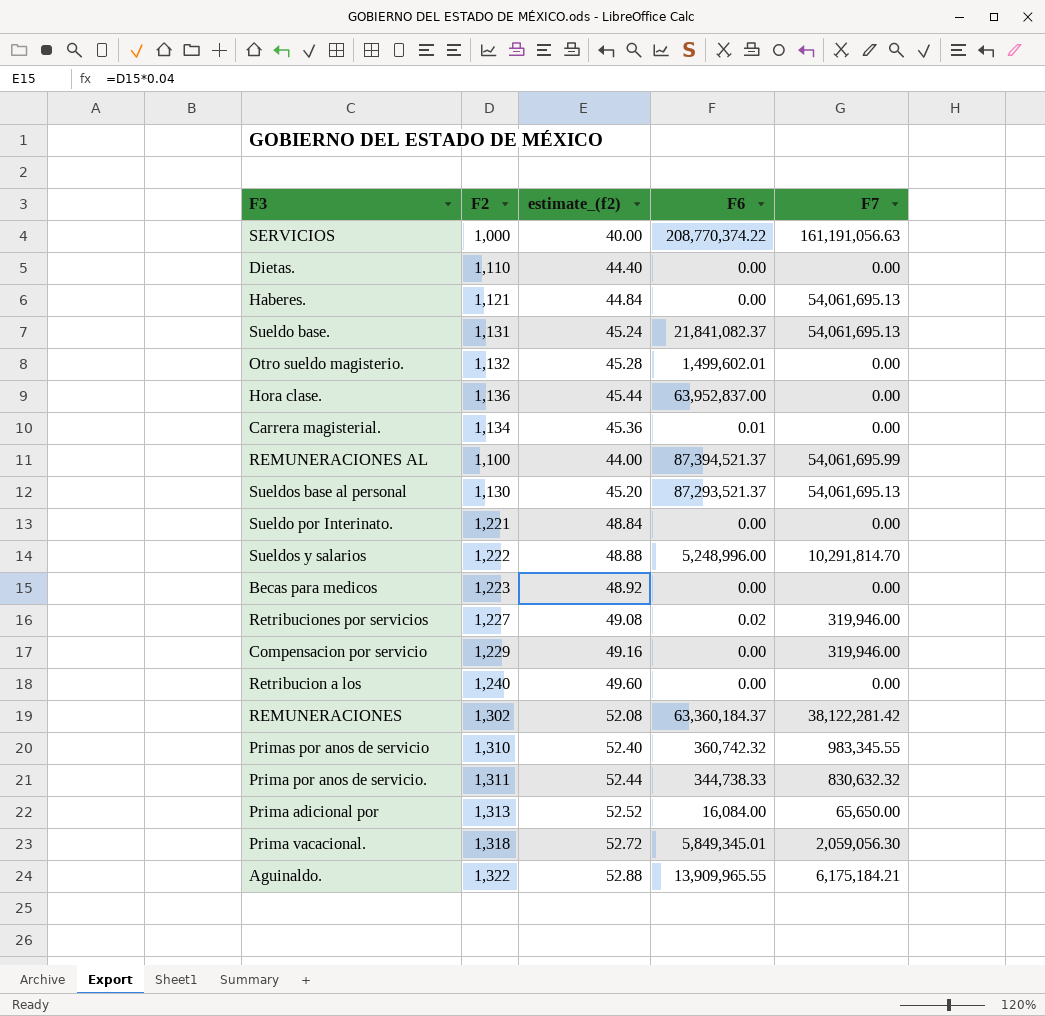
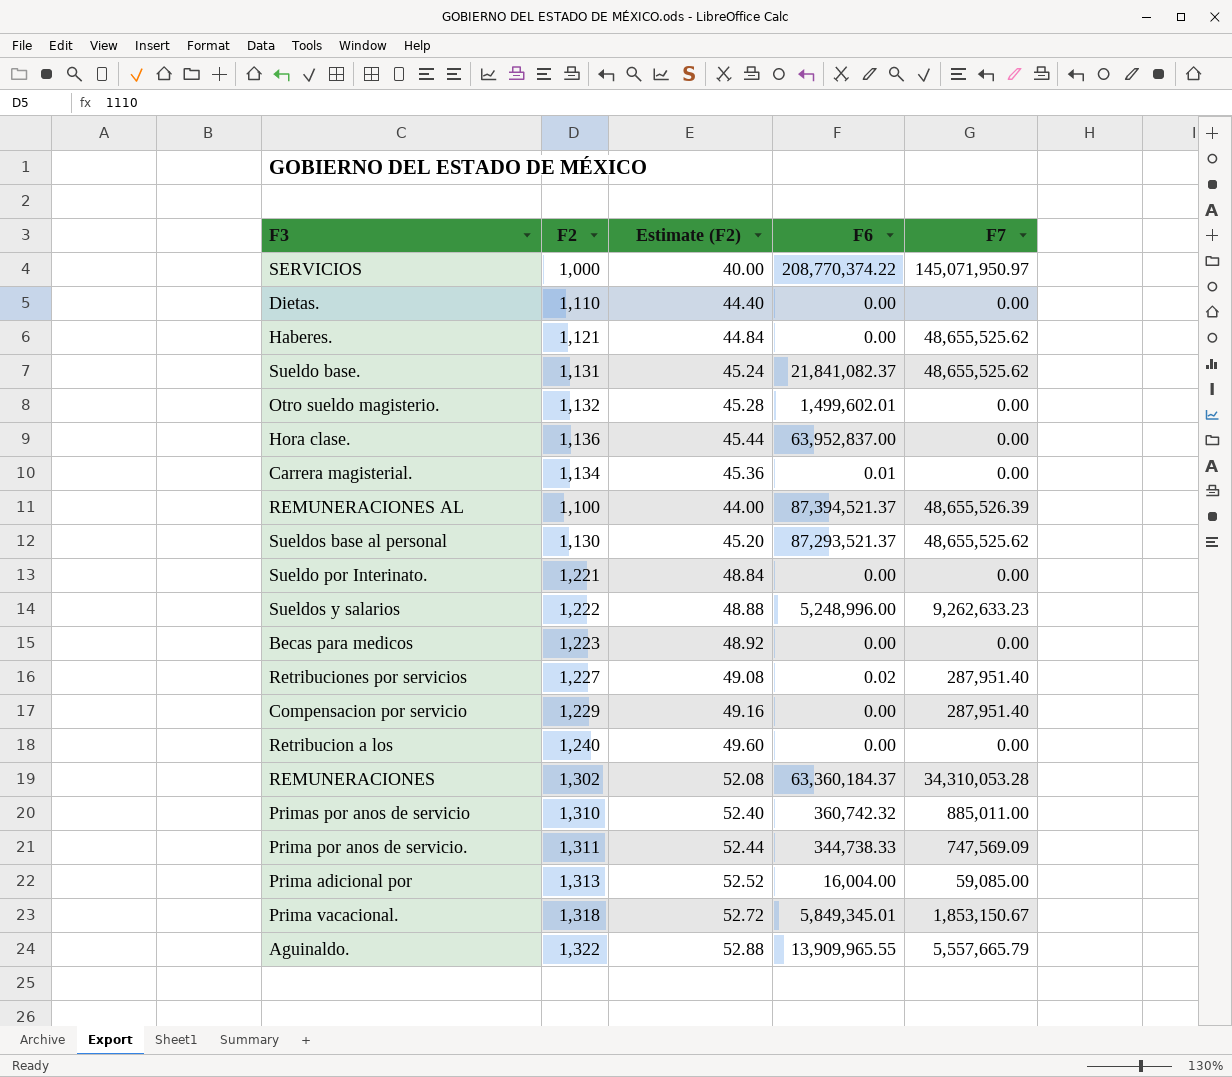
column name: estimate_(f2) -> Estimate (F2)
SERVICIOS | F7: 161,191,056.63 -> 145,071,950.97
Haberes. | F7: 54,061,695.13 -> 48,655,525.62
Sueldo base. | F7: 54,061,695.13 -> 48,655,525.62
REMUNERACIONES AL | F7: 54,061,695.99 -> 48,655,526.39
Sueldos base al personal | F7: 54,061,695.13 -> 48,655,525.62
Sueldos y salarios | F7: 10,291,814.70 -> 9,262,633.23
Retribuciones por servicios | F7: 319,946.00 -> 287,951.40
Compensacion por servicio | F7: 319,946.00 -> 287,951.40
REMUNERACIONES | F7: 38,122,281.42 -> 34,310,053.28
Primas por anos de servicio | F7: 983,345.55 -> 885,011.00
Prima por anos de servicio. | F7: 830,632.32 -> 747,569.09
Prima adicional por | F6: 16,084.00 -> 16,004.00
Prima adicional por | F7: 65,650.00 -> 59,085.00
Prima vacacional. | F7: 2,059,056.30 -> 1,853,150.67
Aguinaldo. | F7: 6,175,184.21 -> 5,557,665.79

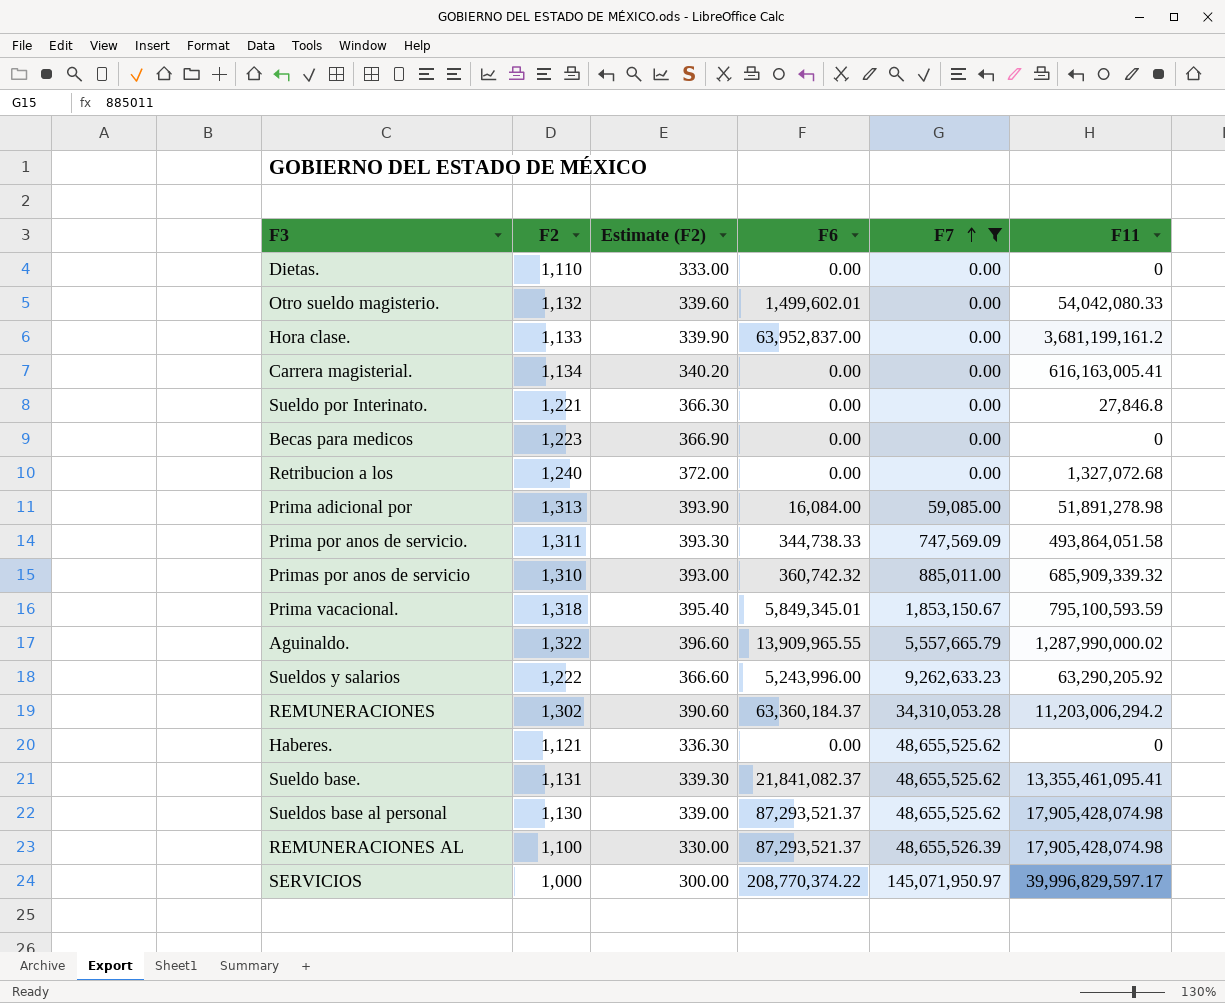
filter: none -> F7 != 287,951.40
row order: none -> F7 ascending
column Estimate (F2) | formula: [F2] * 0.04 -> [F2] * 0.3
column F11 | position: none -> 6
Hora clase. | F2: 1,136 -> 1,133
Carrera magisterial. | F6: 0.01 -> 0.00
Prima adicional por | F6: 16,004.00 -> 16,084.00
Sueldos y salarios | F6: 5,248,996.00 -> 5,243,996.00
REMUNERACIONES AL | F6: 87,394,521.37 -> 87,293,521.37

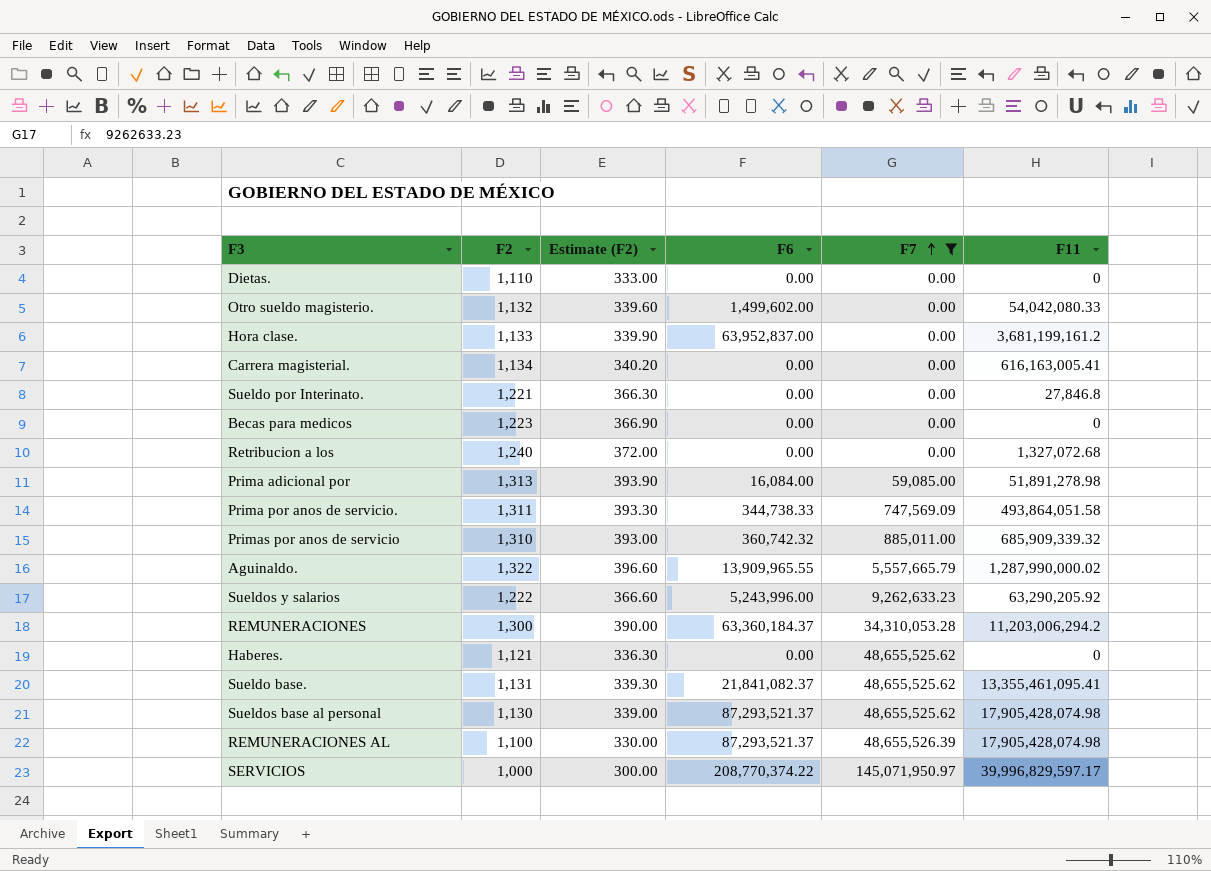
row Prima vacacional.: 1,318 | 395.40 | 5,849,345.01 | 1,853,150.67 | 795,100,593.59 -> none
Otro sueldo magisterio. | F6: 1,499,602.01 -> 1,499,602.00
REMUNERACIONES | F2: 1,302 -> 1,300
REMUNERACIONES | Estimate (F2): 390.60 -> 390.00

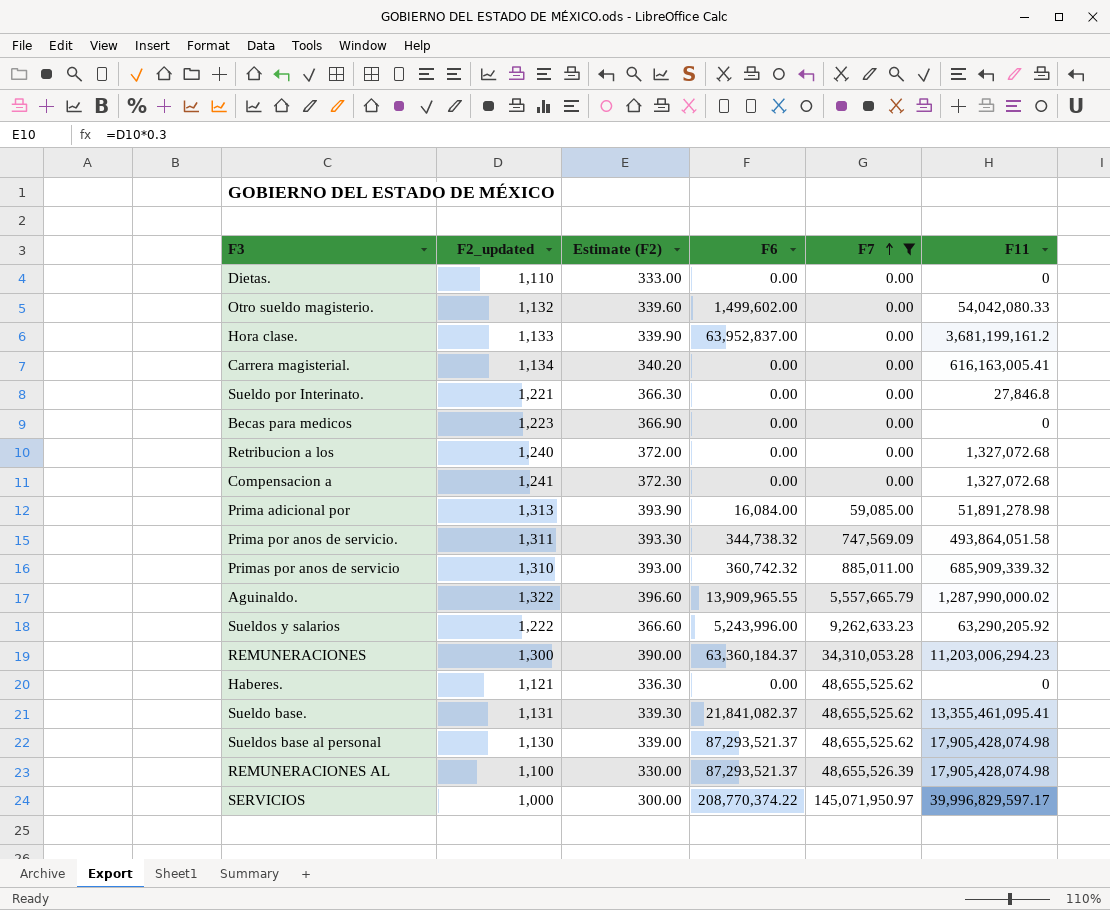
column name: F2 -> F2_updated
row Compensacion a: none -> 1,241 | 372.30 | 0.00 | 0.00 | 1,327,072.68
Prima por anos de servicio. | F6: 344,738.33 -> 344,738.32
REMUNERACIONES | F11: 11,203,006,294.2 -> 11,203,006,294.23

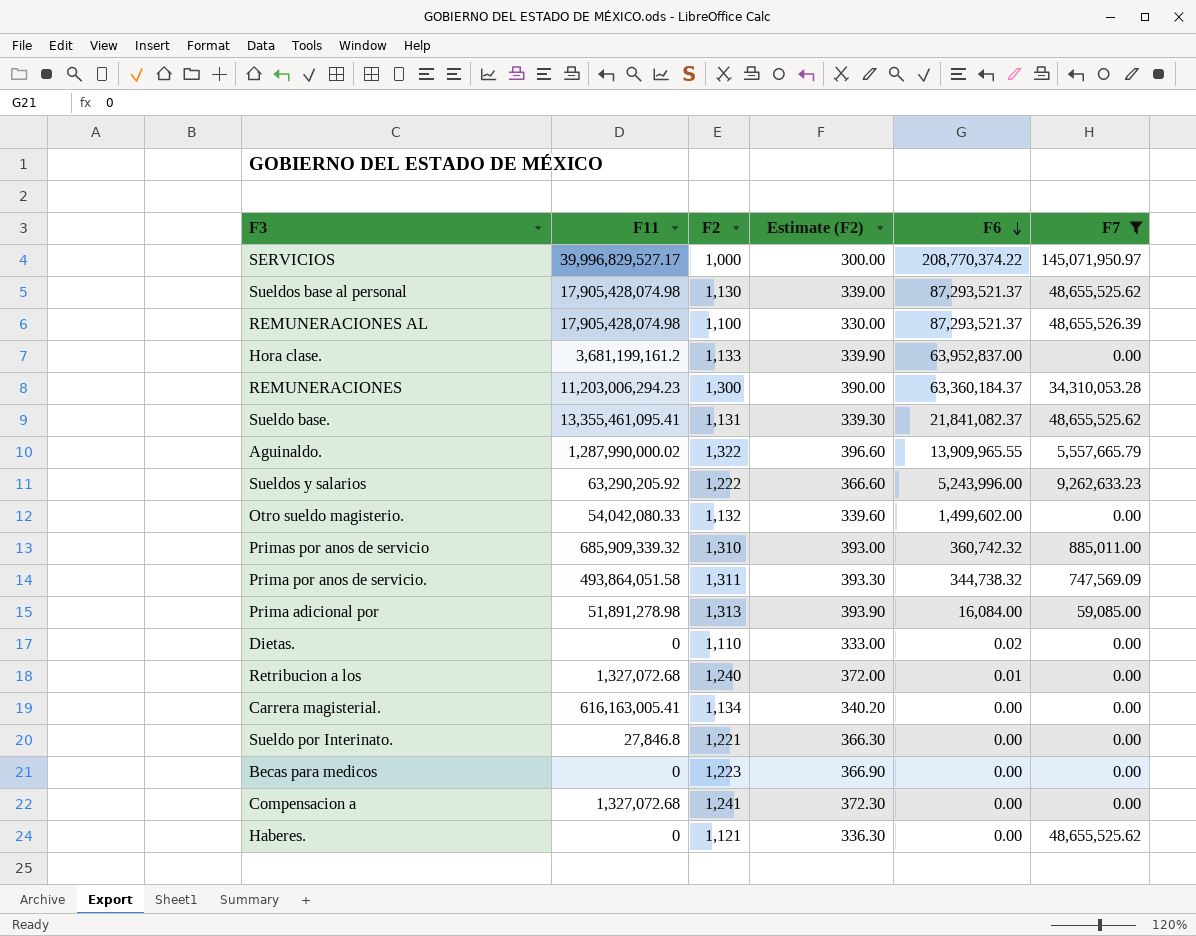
row order: F7 ascending -> F6 descending
column F11 | position: 6 -> 2
column name: F2_updated -> F2
SERVICIOS | F11: 39,996,829,597.17 -> 39,996,829,527.17
Dietas. | F6: 0.00 -> 0.02
Retribucion a los | F6: 0.00 -> 0.01

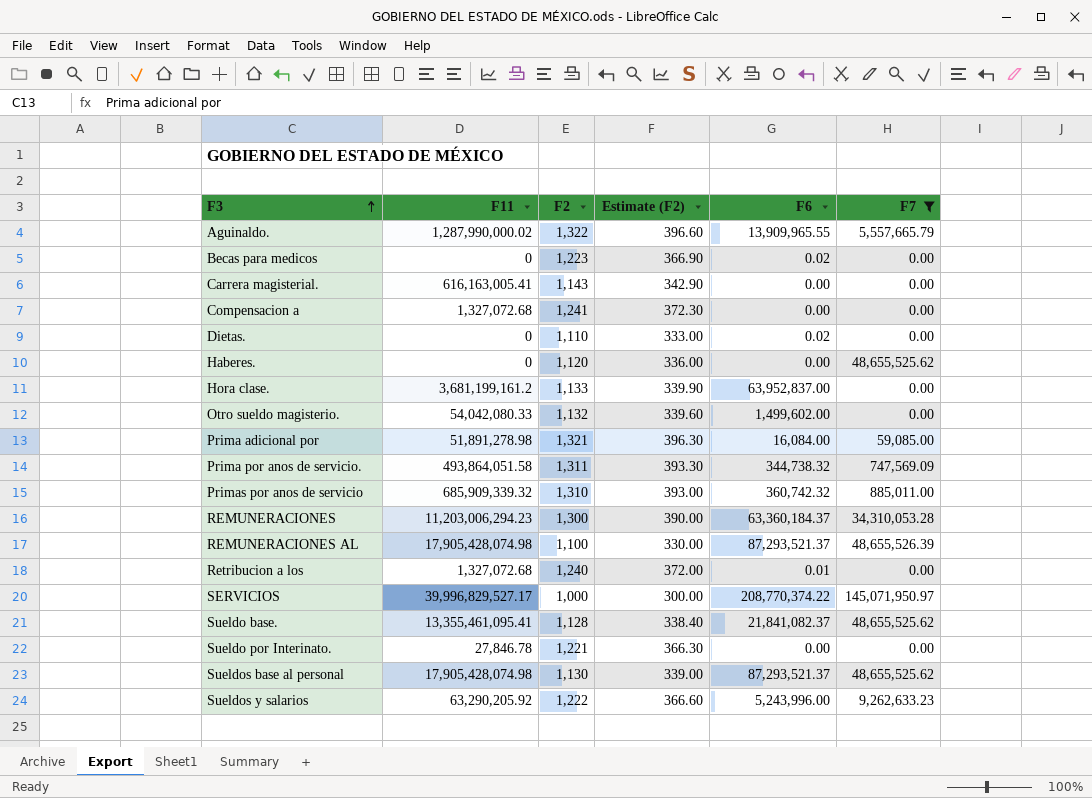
row order: F6 descending -> F3 ascending
Becas para medicos | F6: 0.00 -> 0.02
Carrera magisterial. | F2: 1,134 -> 1,143
Carrera magisterial. | Estimate (F2): 340.20 -> 342.90
Haberes. | F2: 1,121 -> 1,120
Haberes. | Estimate (F2): 336.30 -> 336.00
Prima adicional por | F2: 1,313 -> 1,321
Prima adicional por | Estimate (F2): 393.90 -> 396.30
Sueldo base. | F2: 1,131 -> 1,128
Sueldo base. | Estimate (F2): 339.30 -> 338.40
Sueldo por Interinato. | F11: 27,846.8 -> 27,846.78

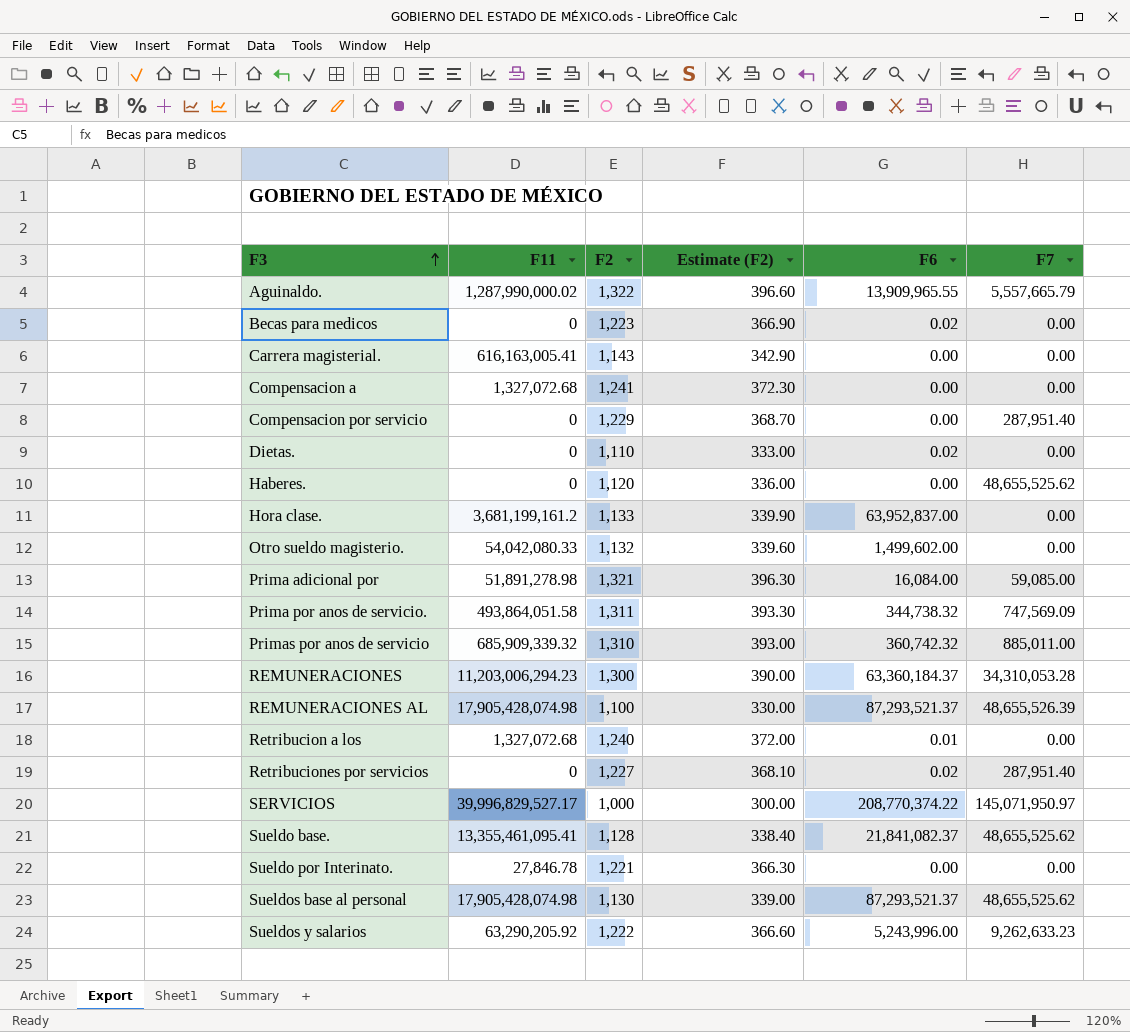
filter: F7 != 287,951.40 -> none

